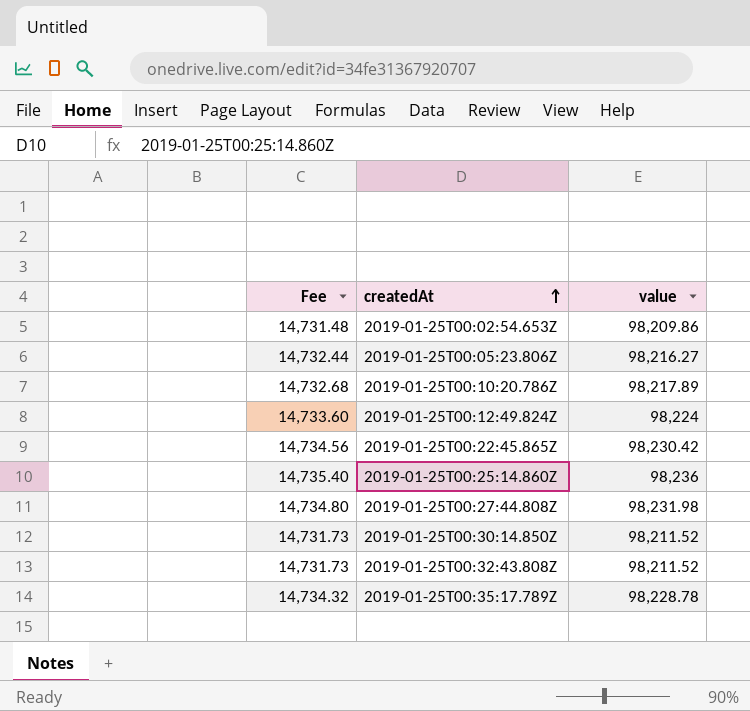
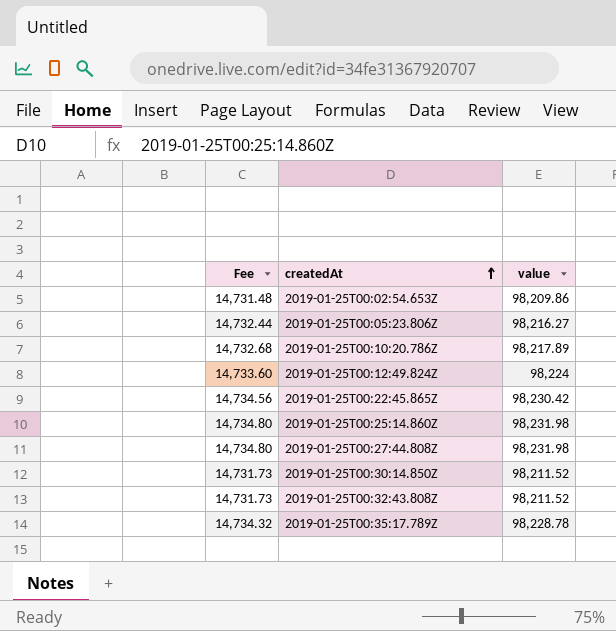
2019-01-25T00:25:14.860Z | Fee: 14,735.40 -> 14,734.80
2019-01-25T00:25:14.860Z | value: 98,236 -> 98,231.98

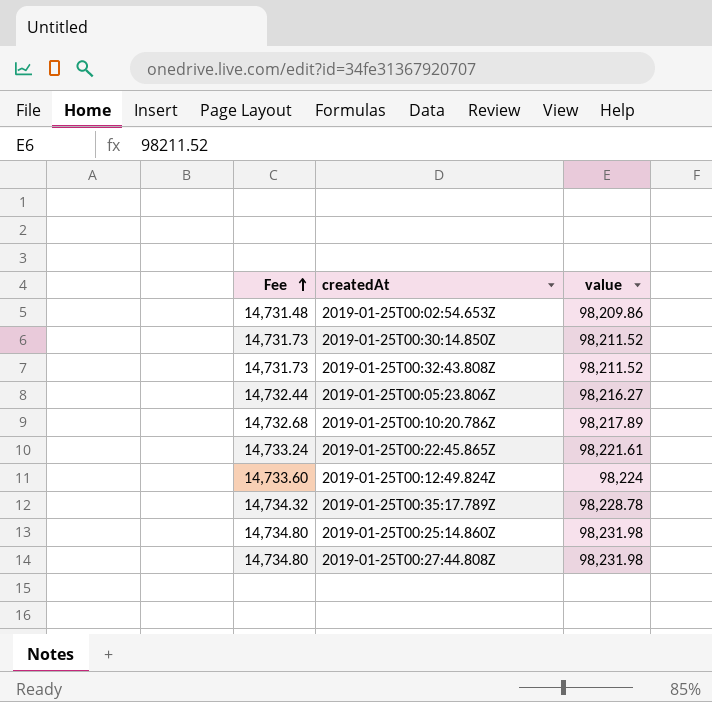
row order: createdAt ascending -> Fee ascending
2019-01-25T00:22:45.865Z | Fee: 14,734.56 -> 14,733.24
2019-01-25T00:22:45.865Z | value: 98,230.42 -> 98,221.61

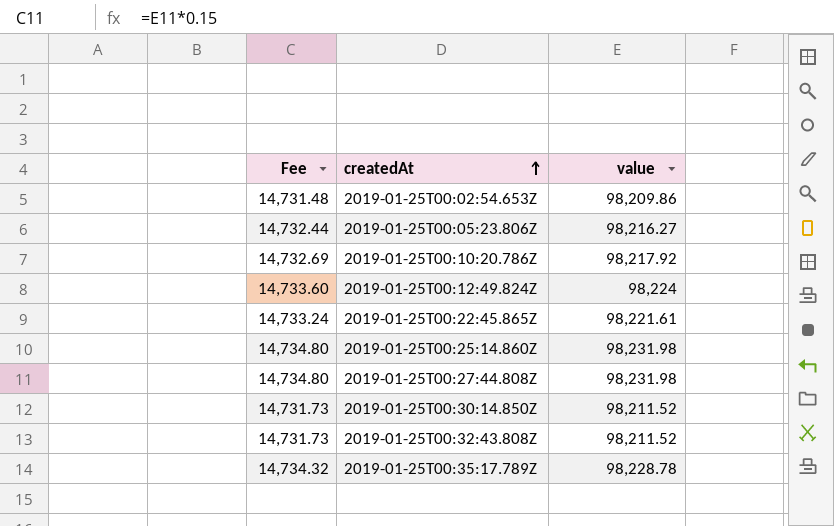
row order: Fee ascending -> createdAt ascending
2019-01-25T00:10:20.786Z | Fee: 14,732.68 -> 14,732.69
2019-01-25T00:10:20.786Z | value: 98,217.89 -> 98,217.92

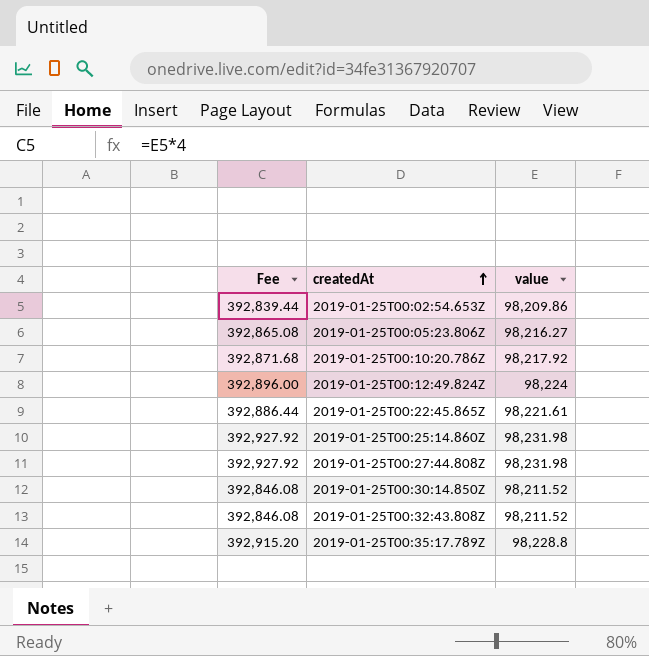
column Fee | formula: [value] * 0.15 -> [value] * 4
2019-01-25T00:35:17.789Z | value: 98,228.78 -> 98,228.8

